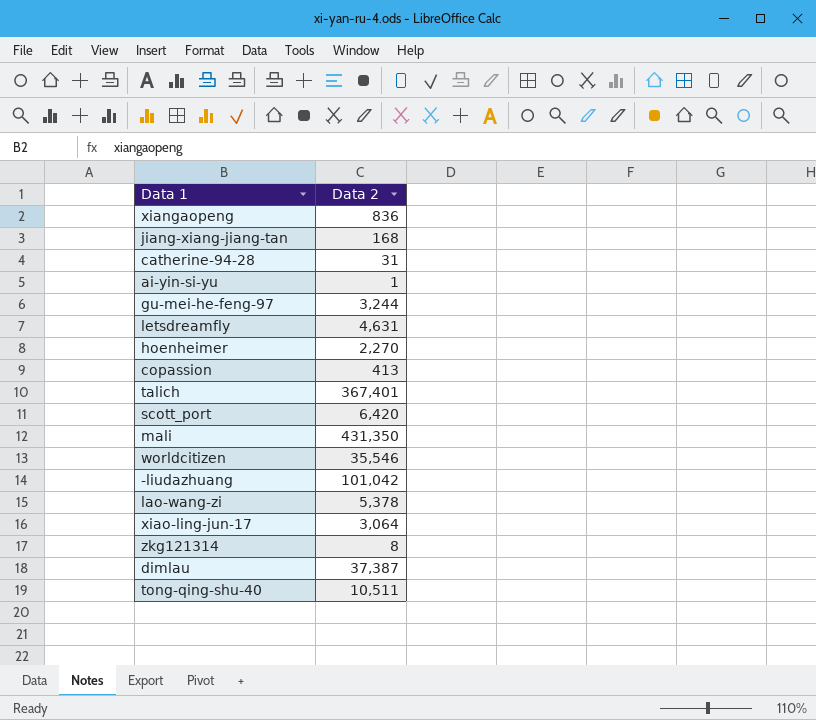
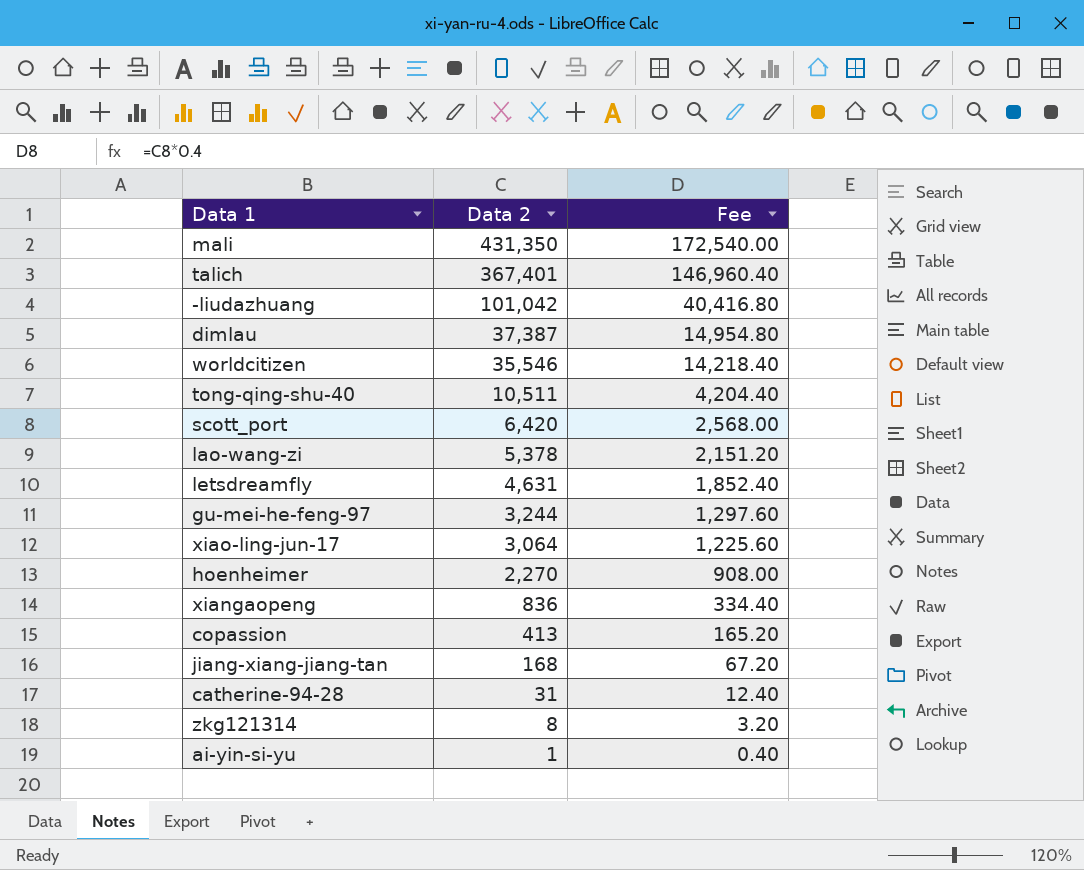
row order: none -> Data 2 descending
column Fee | formula: none -> [Data 2] * 0.4

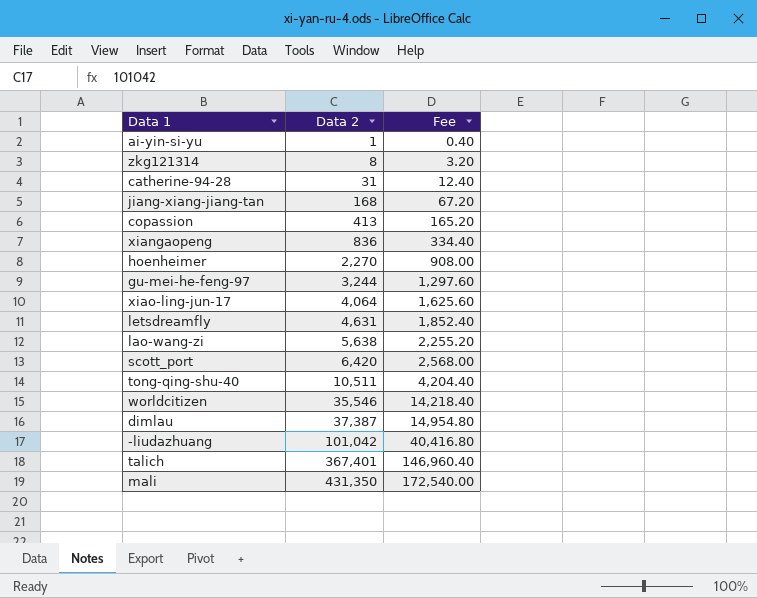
row order: Data 2 descending -> Data 2 ascending
xiao-ling-jun-17 | Data 2: 3,064 -> 4,064
xiao-ling-jun-17 | Fee: 1,225.60 -> 1,625.60
lao-wang-zi | Data 2: 5,378 -> 5,638
lao-wang-zi | Fee: 2,151.20 -> 2,255.20

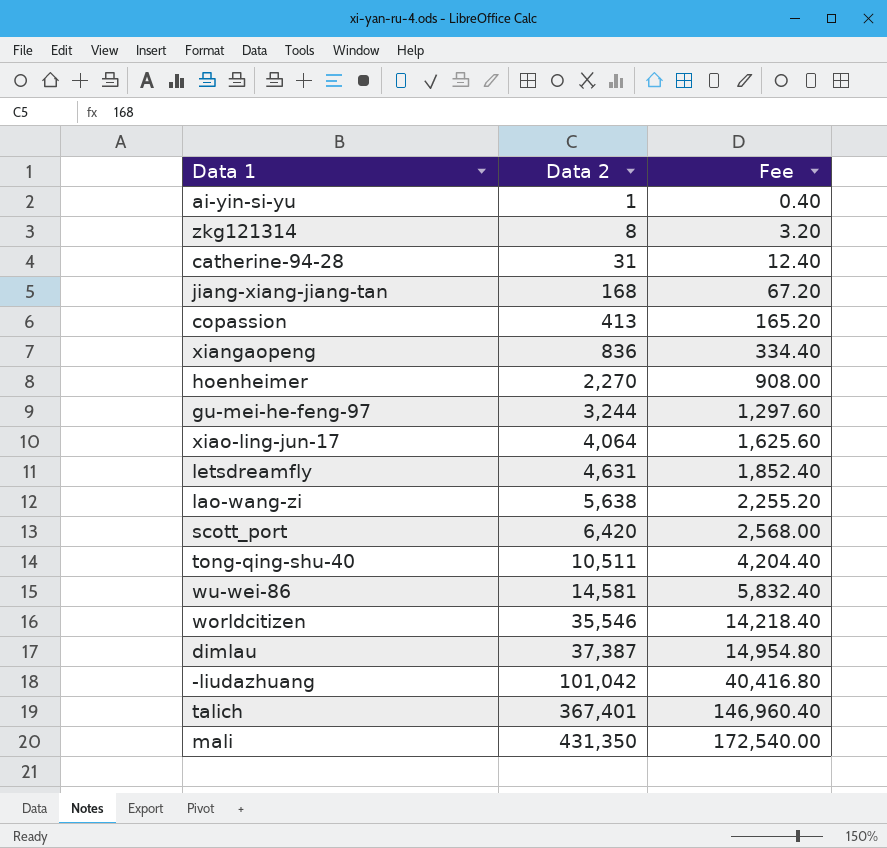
row wu-wei-86: none -> 14,581 | 5,832.40

